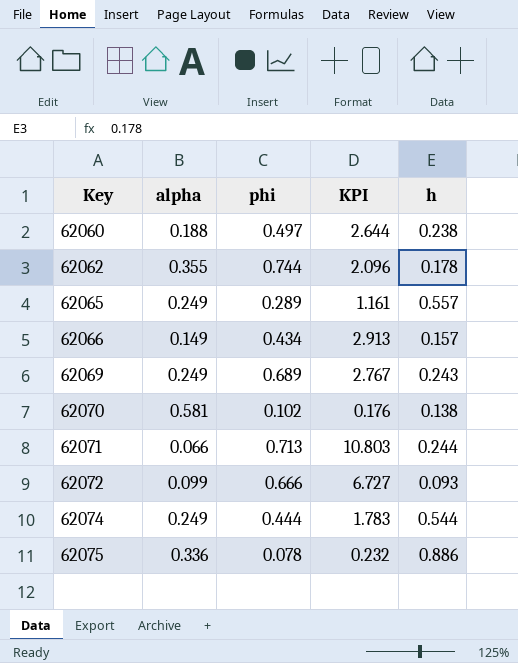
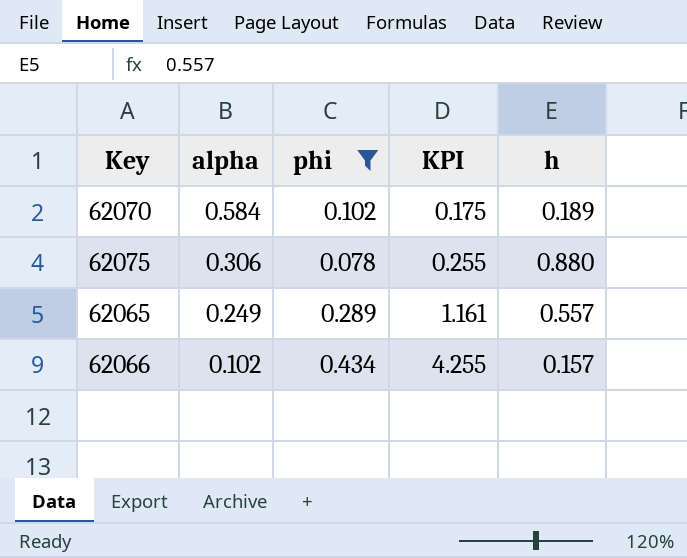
filter: none -> phi <= 0.434
row order: Key ascending -> alpha descending
62070 | alpha: 0.581 -> 0.584
62070 | KPI: 0.176 -> 0.175
62070 | h: 0.138 -> 0.189
62075 | alpha: 0.336 -> 0.306
62075 | KPI: 0.232 -> 0.255
62075 | h: 0.886 -> 0.880
62066 | alpha: 0.149 -> 0.102
62066 | KPI: 2.913 -> 4.255

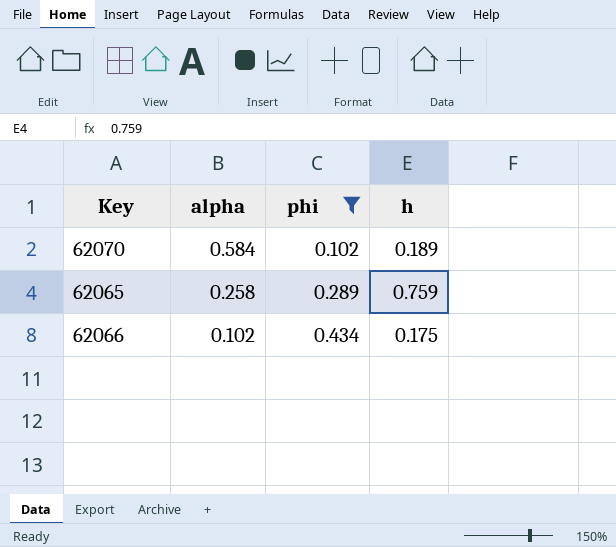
column KPI | formula: [phi] / [alpha] -> none
row 62075: 0.306 | 0.078 | 0.255 | 0.880 -> none
62065 | alpha: 0.249 -> 0.258
62065 | h: 0.557 -> 0.759
62066 | h: 0.157 -> 0.175

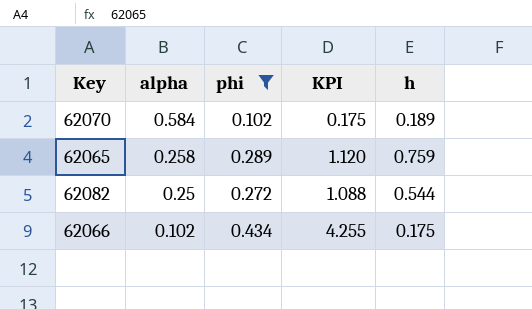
column KPI | formula: none -> [phi] / [alpha]
row 62082: none -> 0.25 | 0.272 | 1.088 | 0.544

